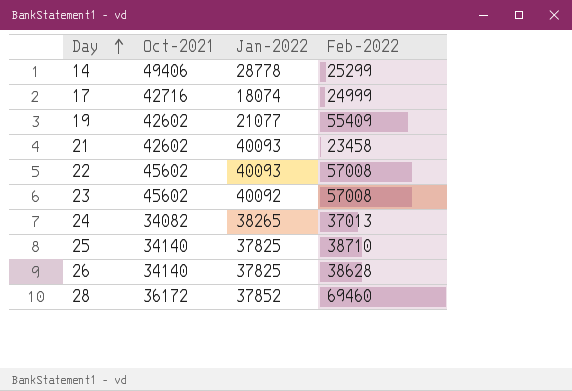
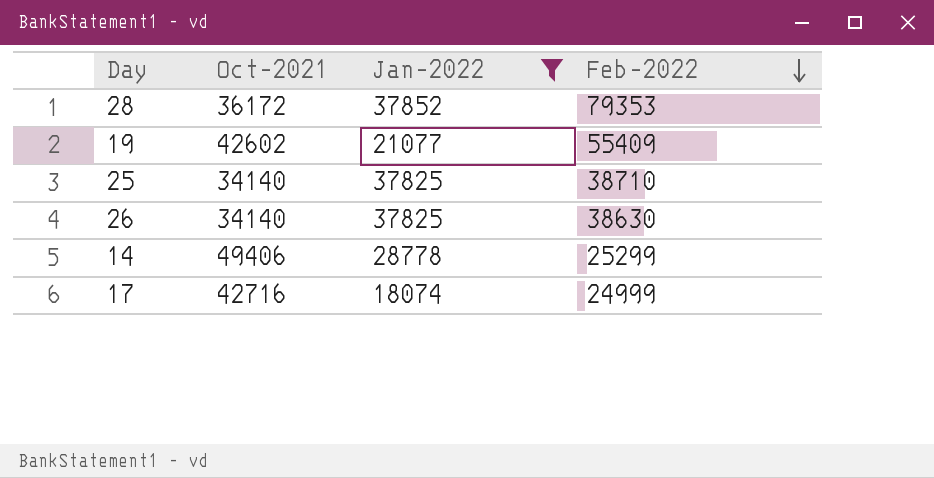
filter: none -> Jan-2022 <= 37852
row order: Day ascending -> Feb-2022 descending
28 | Feb-2022: 69460 -> 79353
26 | Feb-2022: 38628 -> 38630

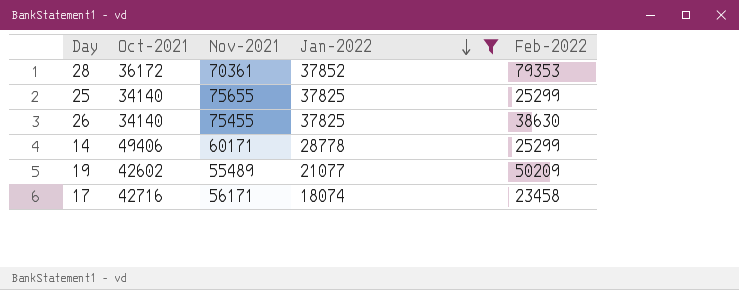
row order: Feb-2022 descending -> Jan-2022 descending
column Nov-2021 | position: none -> 3
25 | Feb-2022: 38710 -> 25299
19 | Feb-2022: 55409 -> 50209
17 | Feb-2022: 24999 -> 23458

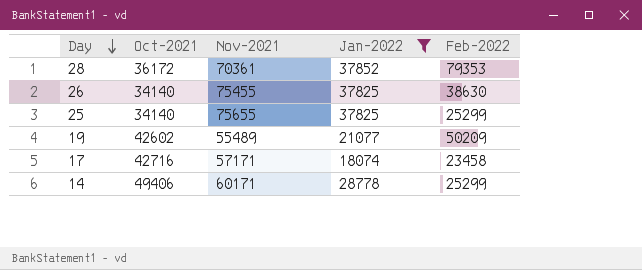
row order: Jan-2022 descending -> Day descending
17 | Nov-2021: 56171 -> 57171

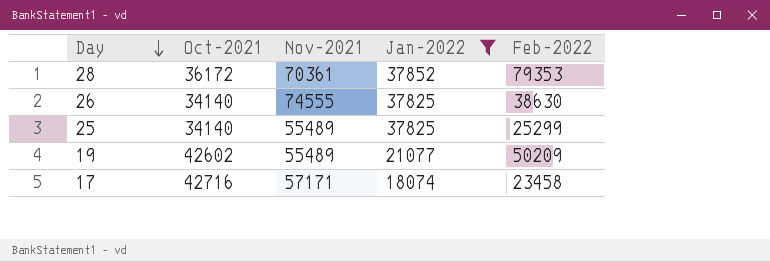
row 14: 49406 | 60171 | 28778 | 25299 -> none
26 | Nov-2021: 75455 -> 74555
25 | Nov-2021: 75655 -> 55489

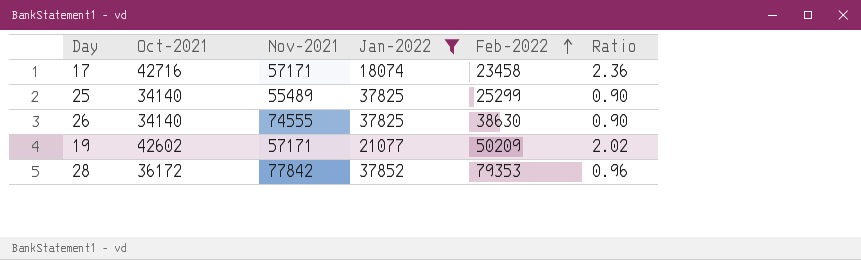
row order: Day descending -> Feb-2022 ascending
column Ratio | formula: none -> [Oct-2021] / [Jan-2022]
19 | Nov-2021: 55489 -> 57171
28 | Nov-2021: 70361 -> 77842

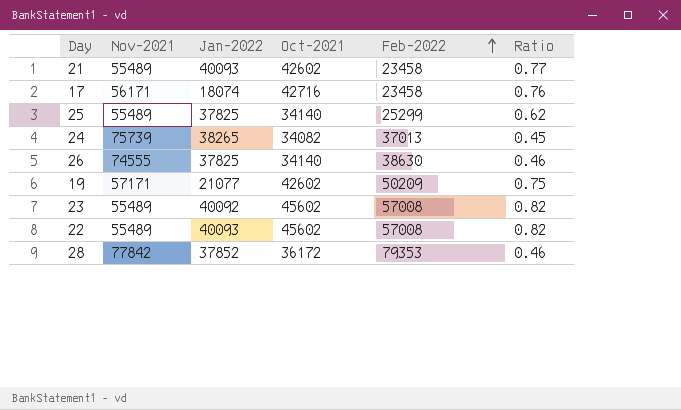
filter: Jan-2022 <= 37852 -> none
column Oct-2021 | position: 2 -> 4
column Ratio | formula: [Oct-2021] / [Jan-2022] -> [Oct-2021] / [Nov-2021]
17 | Nov-2021: 57171 -> 56171

